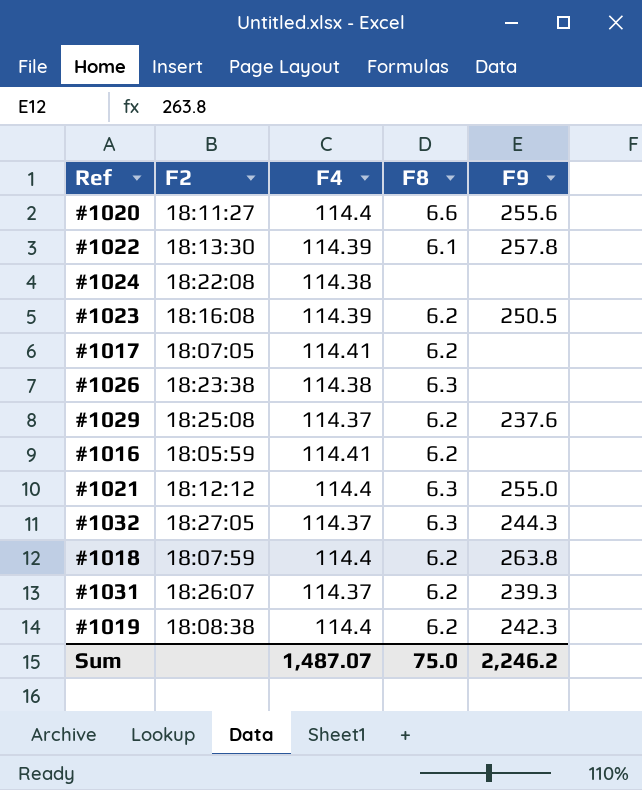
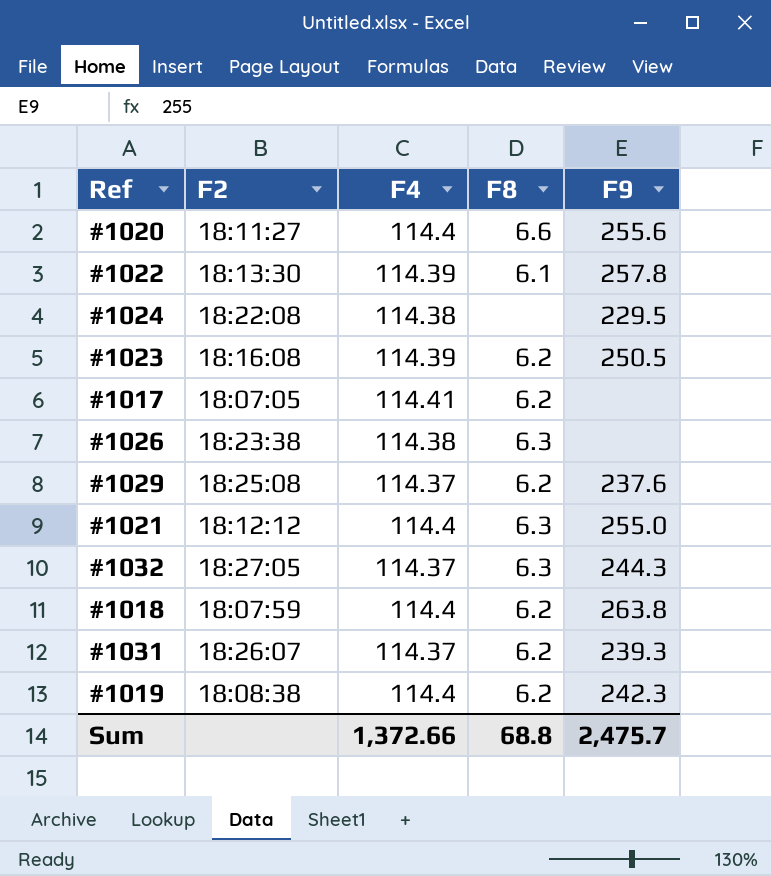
row #1016: 18:05:59 | 114.41 | 6.2 | none -> none
#1024 | F9: none -> 229.5
Sum | F4: 1,487.07 -> 1,372.66
Sum | F8: 75.0 -> 68.8
Sum | F9: 2,246.2 -> 2,475.7

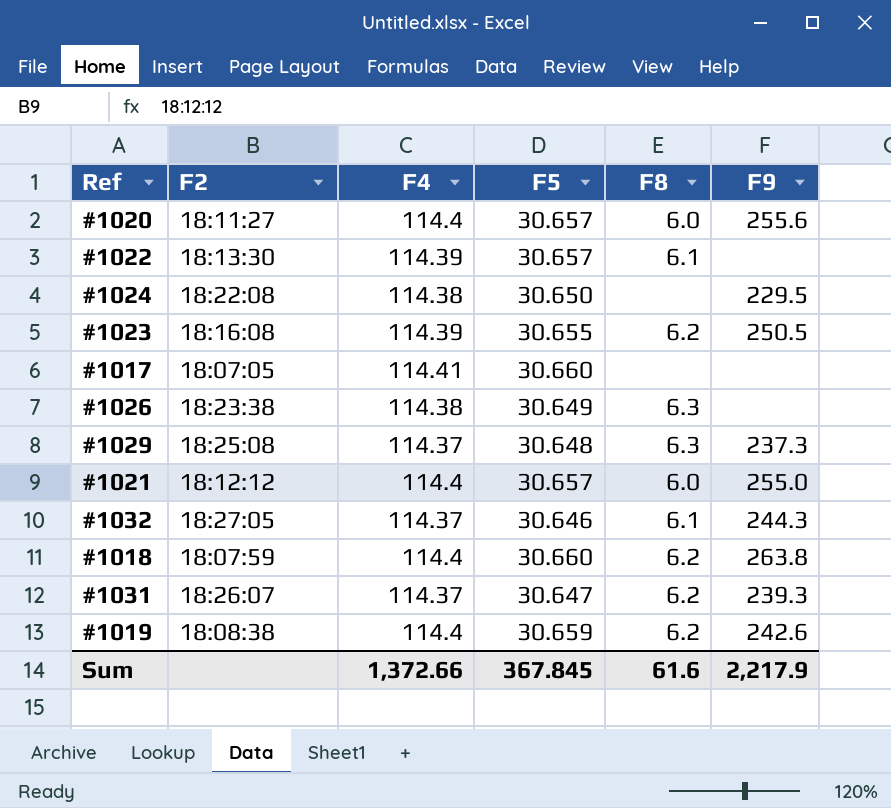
column F5 | position: none -> 4
#1020 | F8: 6.6 -> 6.0
#1022 | F9: 257.8 -> none
#1017 | F8: 6.2 -> none
#1029 | F8: 6.2 -> 6.3
#1029 | F9: 237.6 -> 237.3
#1021 | F8: 6.3 -> 6.0
#1032 | F8: 6.3 -> 6.1
#1019 | F9: 242.3 -> 242.6
Sum | F8: 68.8 -> 61.6
Sum | F9: 2,475.7 -> 2,217.9

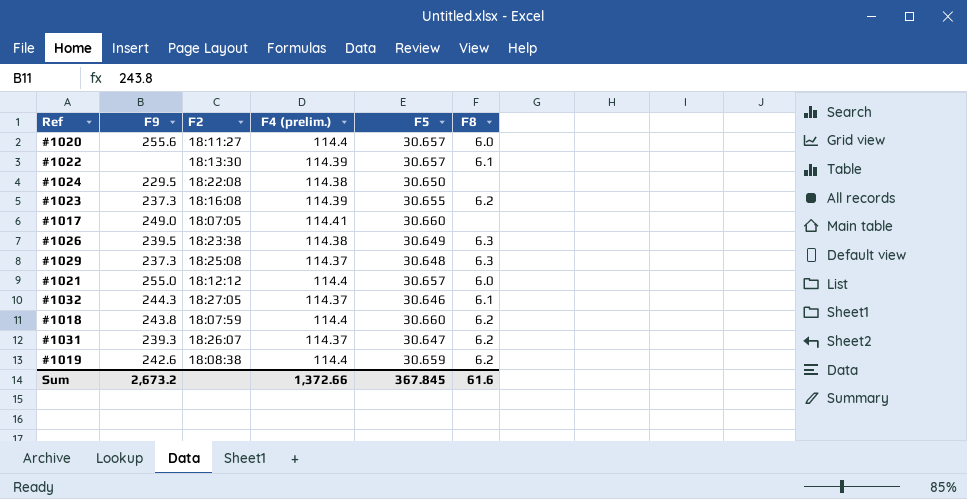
column F9 | position: 6 -> 2
column name: F4 -> F4 (prelim.)
#1023 | F9: 250.5 -> 237.3
#1017 | F9: none -> 249.0
#1026 | F9: none -> 239.5
#1018 | F9: 263.8 -> 243.8
Sum | F9: 2,217.9 -> 2,673.2

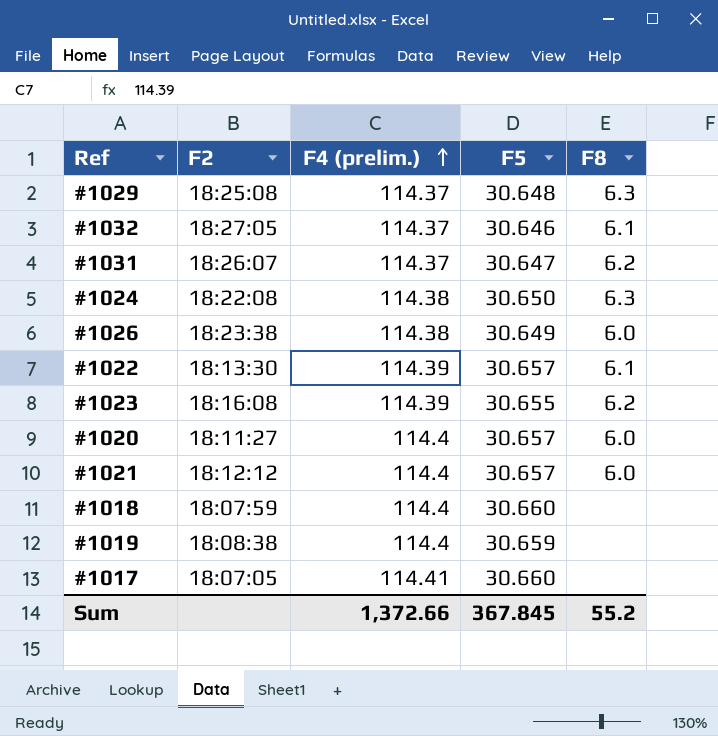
row order: none -> F4 (prelim.) ascending
column F9 | position: 2 -> none
#1024 | F8: none -> 6.3
#1026 | F8: 6.3 -> 6.0
#1018 | F8: 6.2 -> none
#1019 | F8: 6.2 -> none
Sum | F8: 61.6 -> 55.2

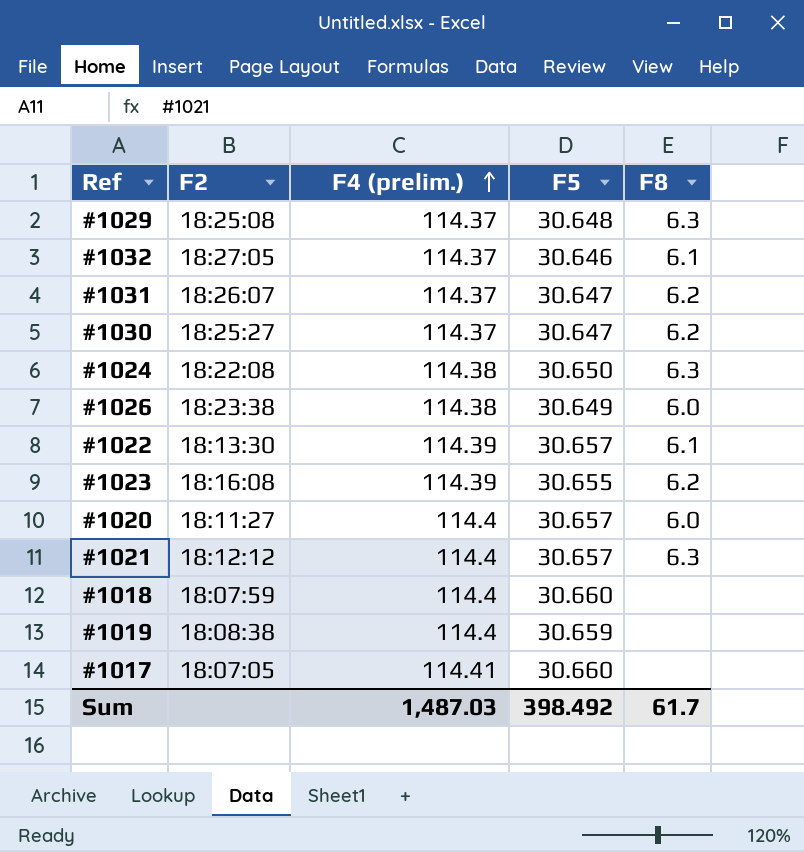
row #1030: none -> 18:25:27 | 114.37 | 30.647 | 6.2
#1021 | F8: 6.0 -> 6.3
Sum | F4 (prelim.): 1,372.66 -> 1,487.03
Sum | F5: 367.845 -> 398.492
Sum | F8: 55.2 -> 61.7

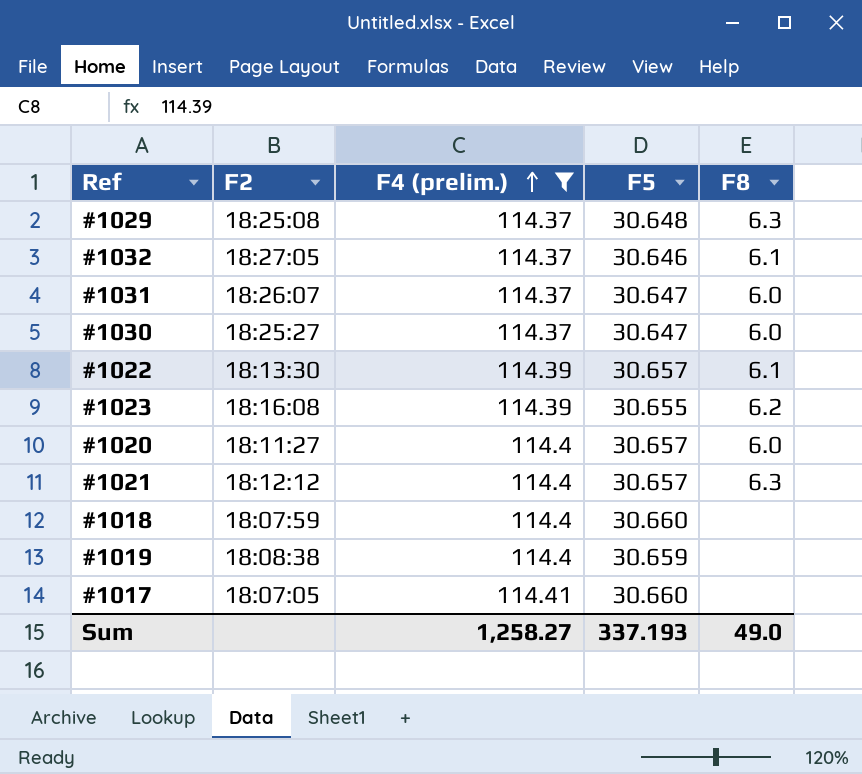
filter: none -> F4 (prelim.) != 114.38
#1031 | F8: 6.2 -> 6.0
#1030 | F8: 6.2 -> 6.0
Sum | F4 (prelim.): 1,487.03 -> 1,258.27
Sum | F5: 398.492 -> 337.193
Sum | F8: 61.7 -> 49.0

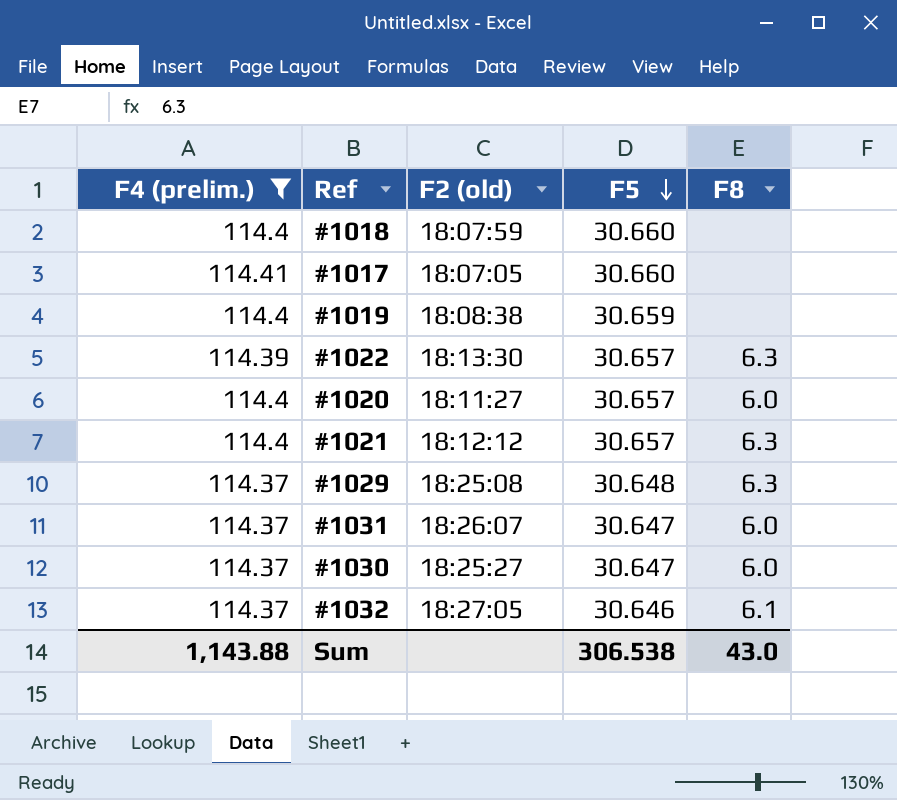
row order: F4 (prelim.) ascending -> F5 descending
column F4 (prelim.) | position: 3 -> 1
column name: F2 -> F2 (old)
row #1023: 18:16:08 | 114.39 | 30.655 | 6.2 -> none
#1022 | F8: 6.1 -> 6.3
Sum | F4 (prelim.): 1,258.27 -> 1,143.88
Sum | F5: 337.193 -> 306.538
Sum | F8: 49.0 -> 43.0

